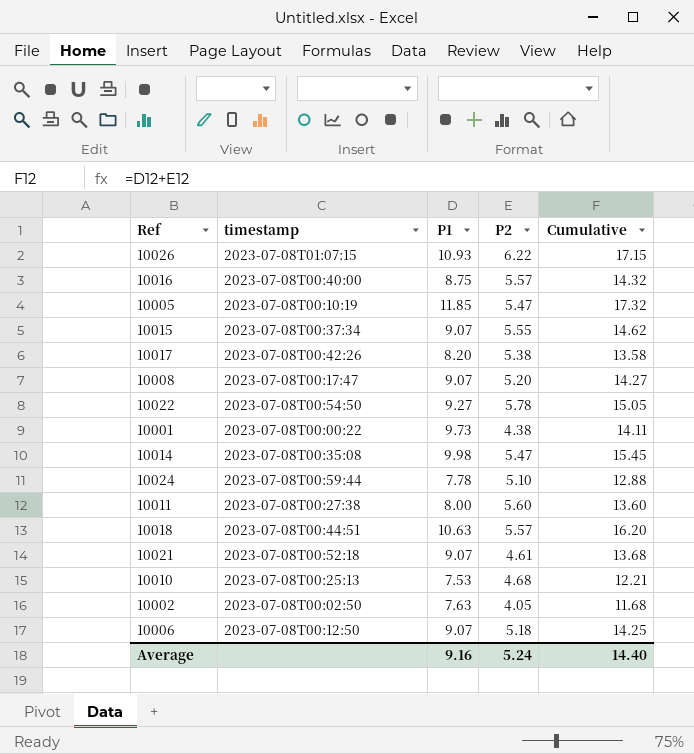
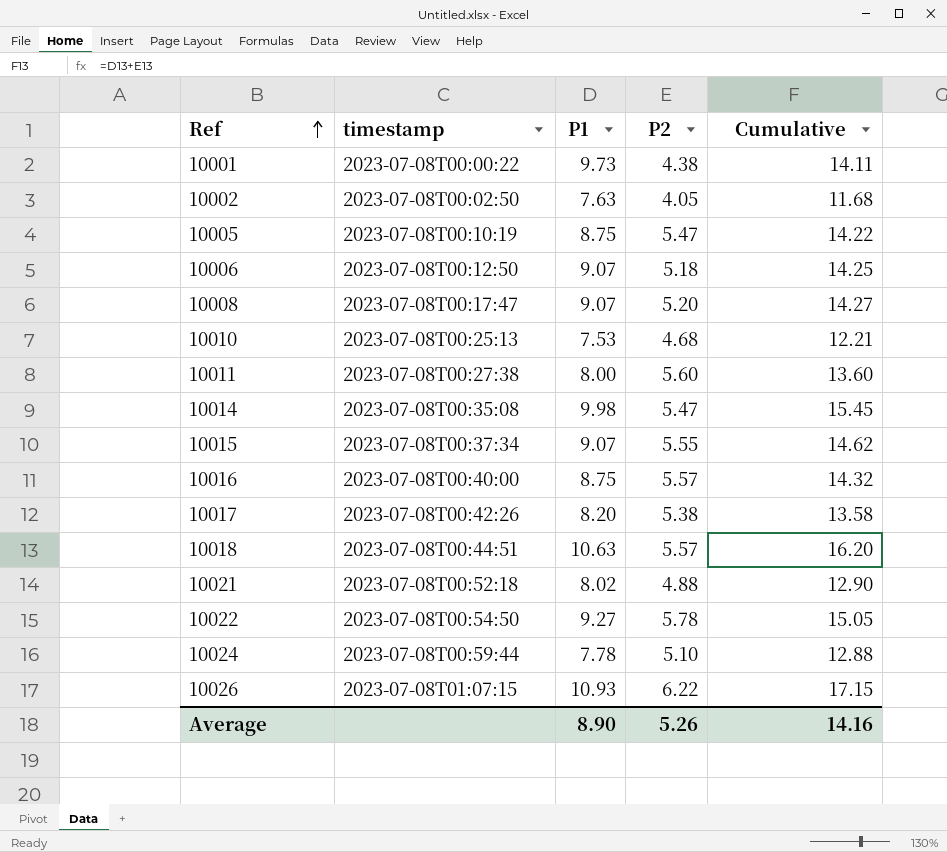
row order: none -> Ref ascending
10005 | P1: 11.85 -> 8.75
10005 | Cumulative: 17.32 -> 14.22
10021 | P1: 9.07 -> 8.02
10021 | P2: 4.61 -> 4.88
10021 | Cumulative: 13.68 -> 12.90
Average | P1: 9.16 -> 8.90
Average | P2: 5.24 -> 5.26
Average | Cumulative: 14.40 -> 14.16

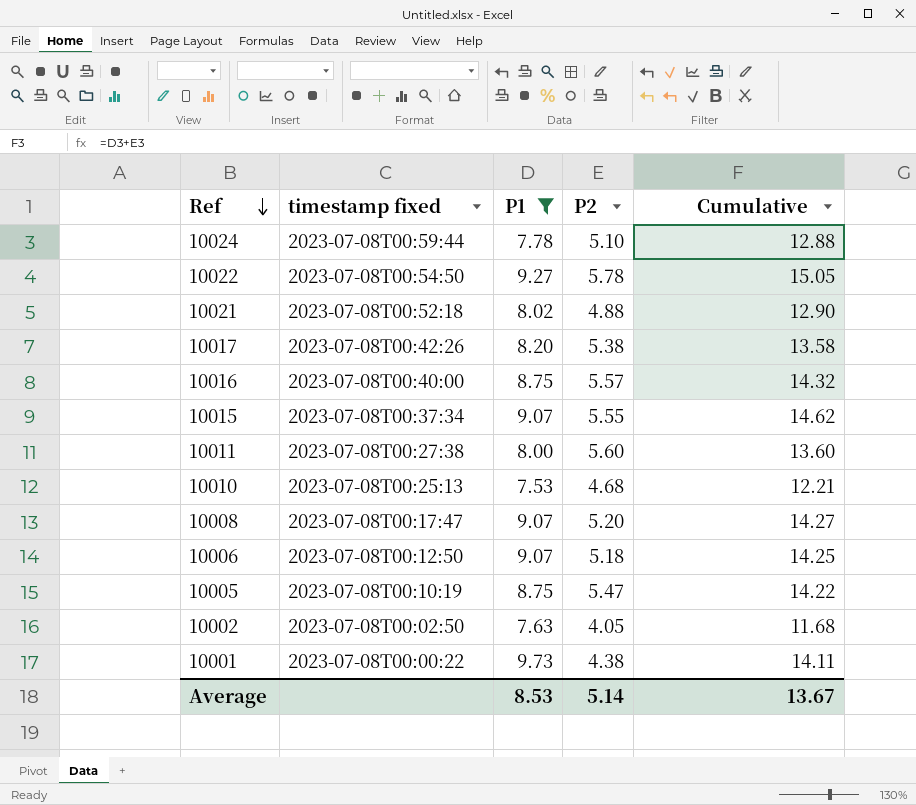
filter: none -> P1 <= 9.73
row order: Ref ascending -> Ref descending
column name: timestamp -> timestamp fixed
Average | P1: 8.90 -> 8.53
Average | P2: 5.26 -> 5.14
Average | Cumulative: 14.16 -> 13.67

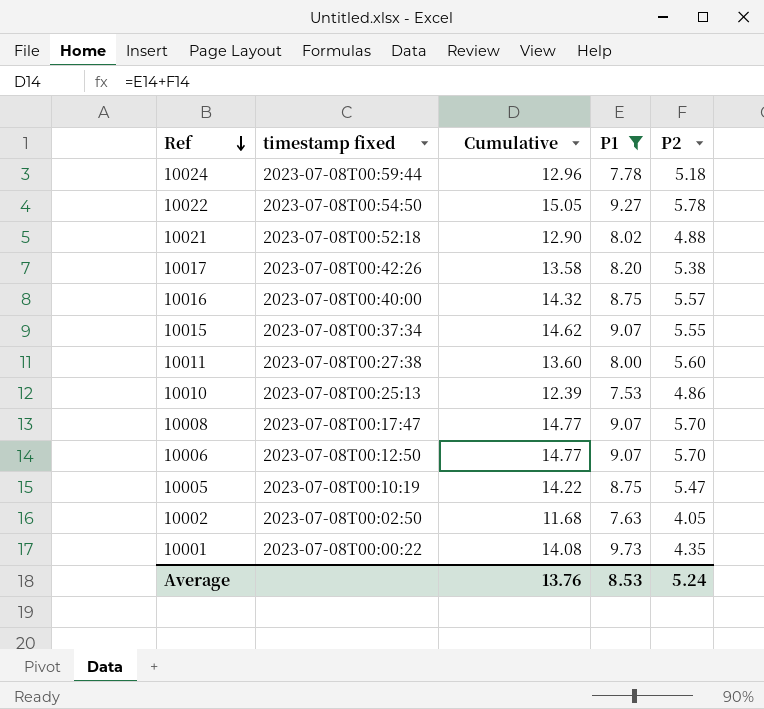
column Cumulative | position: 5 -> 3
10024 | Cumulative: 12.88 -> 12.96
10024 | P2: 5.10 -> 5.18
10010 | Cumulative: 12.21 -> 12.39
10010 | P2: 4.68 -> 4.86
10008 | Cumulative: 14.27 -> 14.77
10008 | P2: 5.20 -> 5.70
10006 | Cumulative: 14.25 -> 14.77
10006 | P2: 5.18 -> 5.70
10001 | Cumulative: 14.11 -> 14.08
10001 | P2: 4.38 -> 4.35
Average | Cumulative: 13.67 -> 13.76
Average | P2: 5.14 -> 5.24

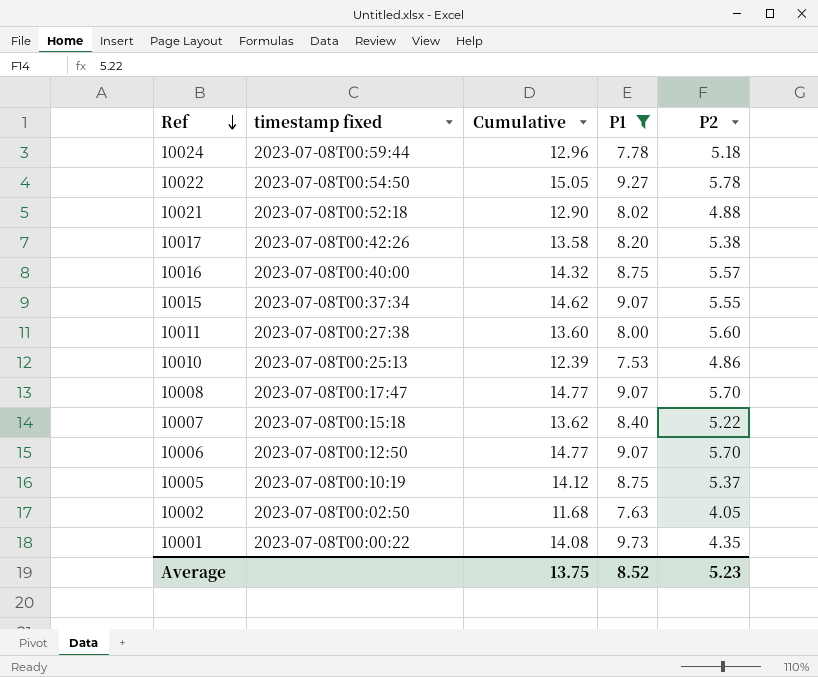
row 10007: none -> 2023-07-08T00:15:18 | 13.62 | 8.40 | 5.22
10005 | Cumulative: 14.22 -> 14.12
10005 | P2: 5.47 -> 5.37
Average | Cumulative: 13.76 -> 13.75
Average | P1: 8.53 -> 8.52
Average | P2: 5.24 -> 5.23

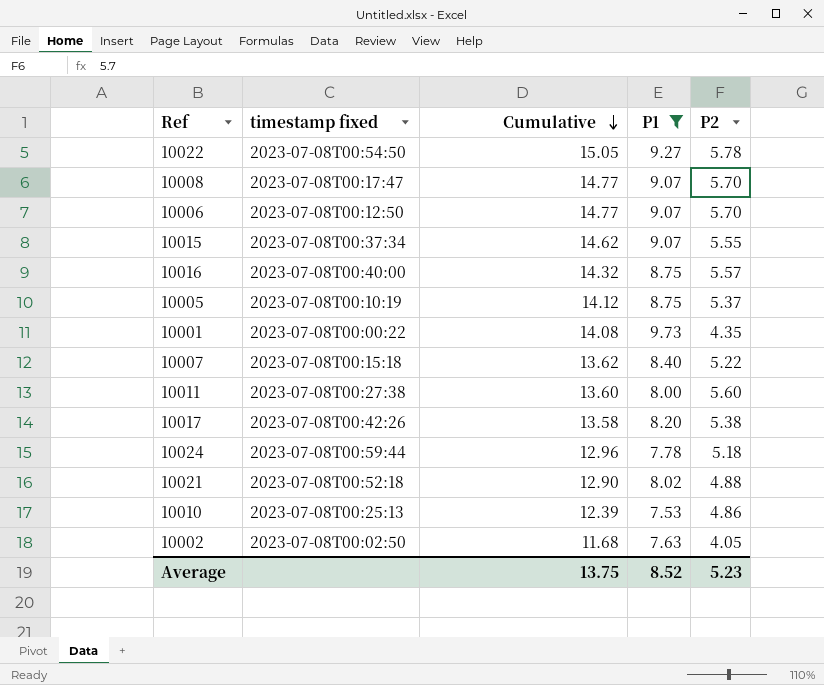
row order: Ref descending -> Cumulative descending

